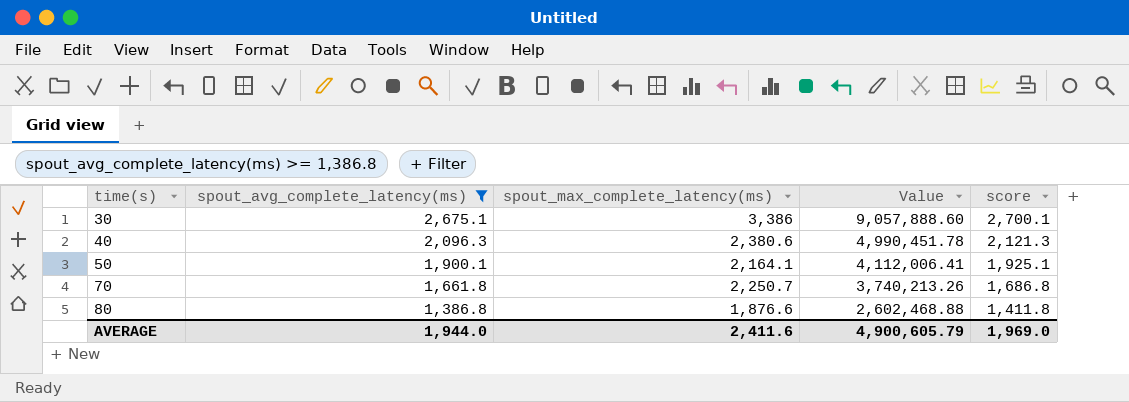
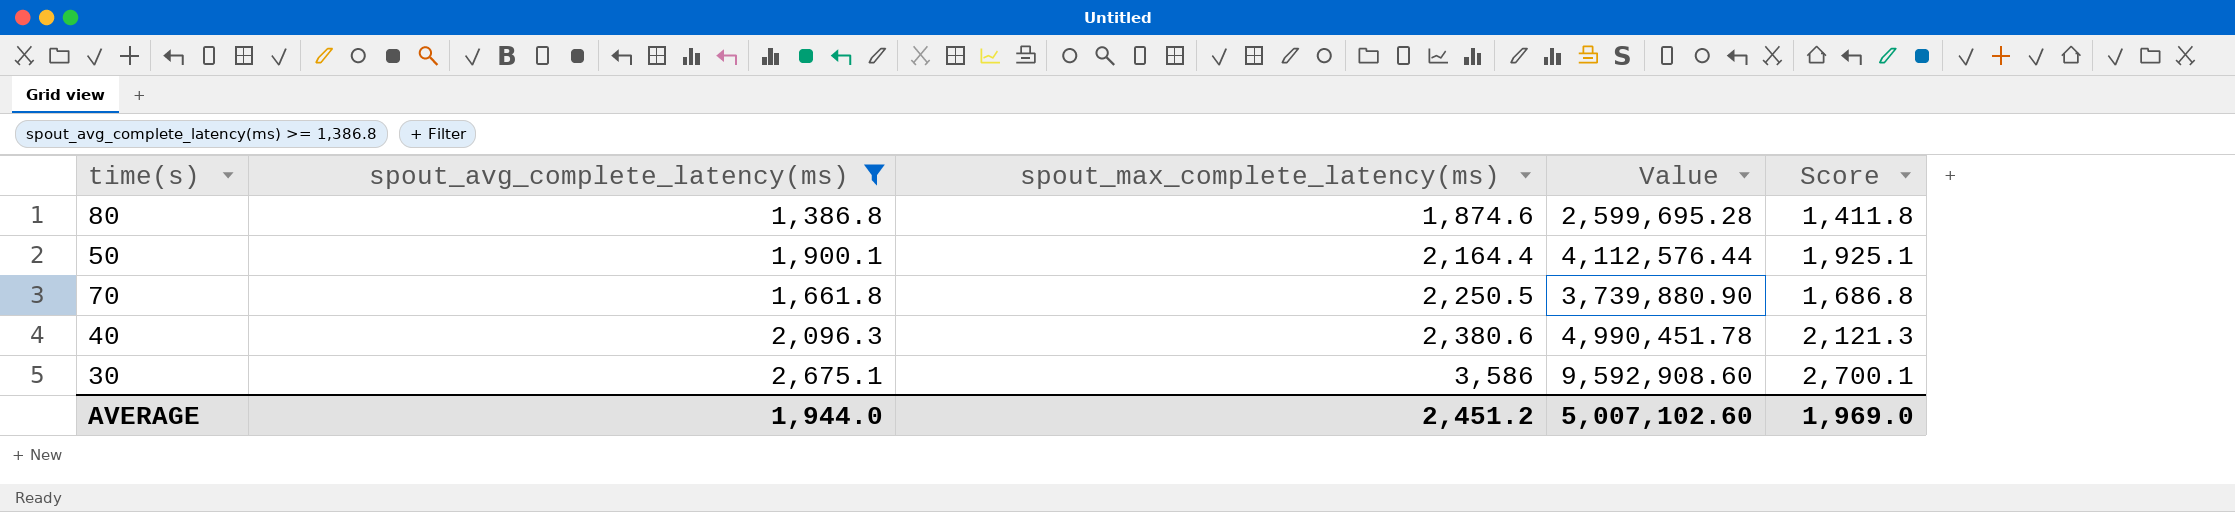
row order: time(s) ascending -> spout_max_complete_latency(ms) ascending
column name: score -> Score
80 | spout_max_complete_latency(ms): 1,876.6 -> 1,874.6
80 | Value: 2,602,468.88 -> 2,599,695.28
50 | spout_max_complete_latency(ms): 2,164.1 -> 2,164.4
50 | Value: 4,112,006.41 -> 4,112,576.44
70 | spout_max_complete_latency(ms): 2,250.7 -> 2,250.5
70 | Value: 3,740,213.26 -> 3,739,880.90
30 | spout_max_complete_latency(ms): 3,386 -> 3,586
30 | Value: 9,057,888.60 -> 9,592,908.60
AVERAGE | spout_max_complete_latency(ms): 2,411.6 -> 2,451.2
AVERAGE | Value: 4,900,605.79 -> 5,007,102.60

